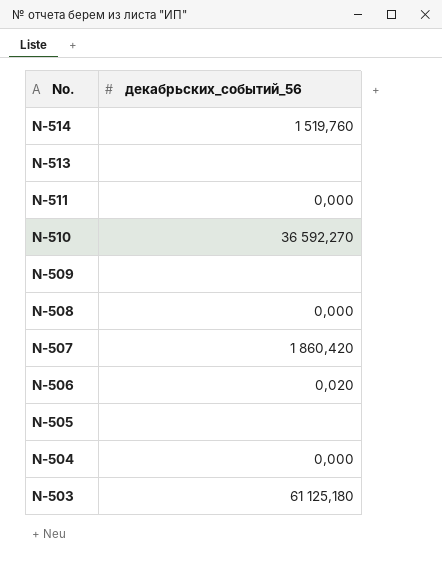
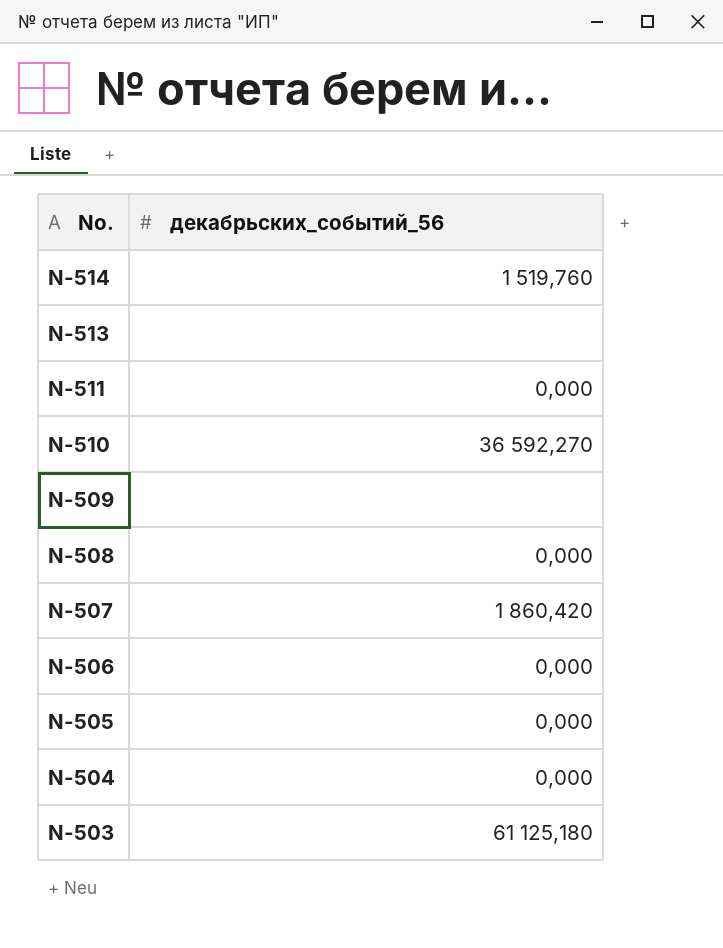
N-506 | декабрьских_событий_56: 0,020 -> 0,000
N-505 | декабрьских_событий_56: none -> 0,000

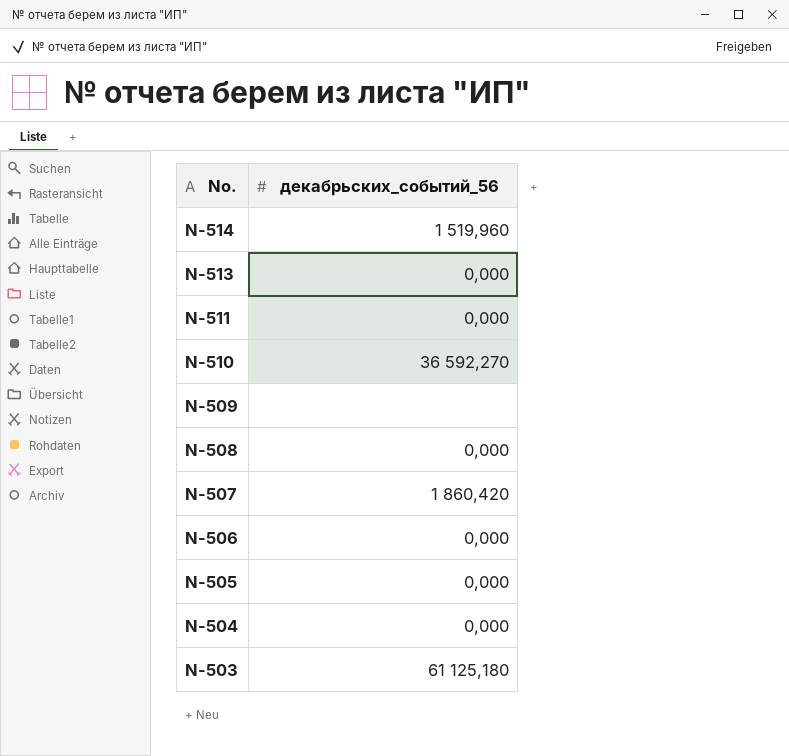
N-514 | декабрьских_событий_56: 1 519,760 -> 1 519,960
N-513 | декабрьских_событий_56: none -> 0,000

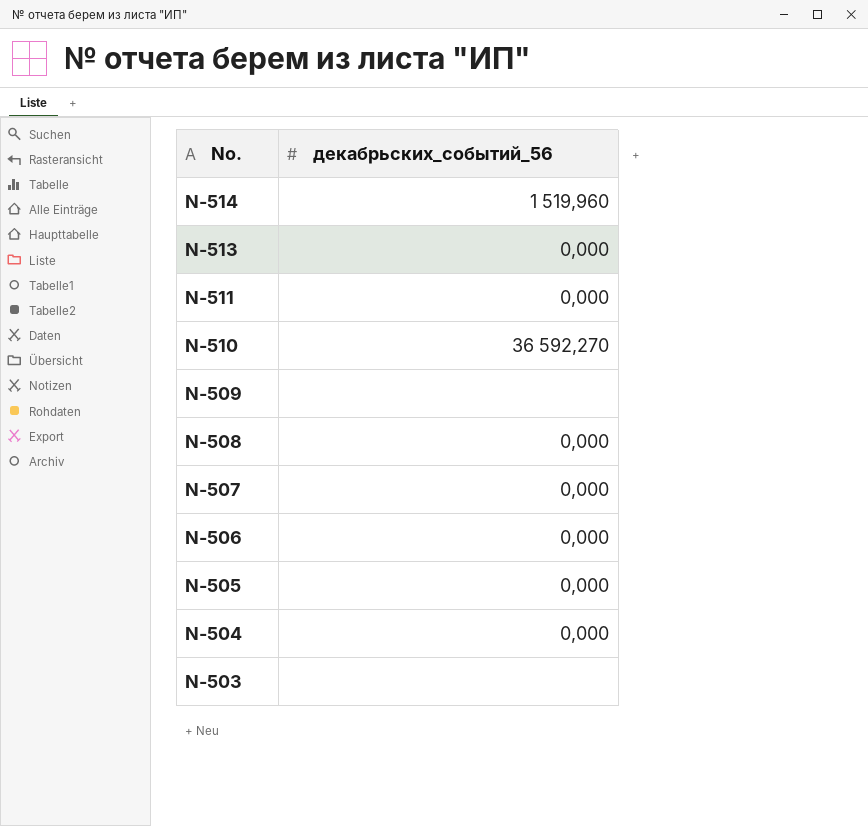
N-507 | декабрьских_событий_56: 1 860,420 -> 0,000
N-503 | декабрьских_событий_56: 61 125,180 -> none

